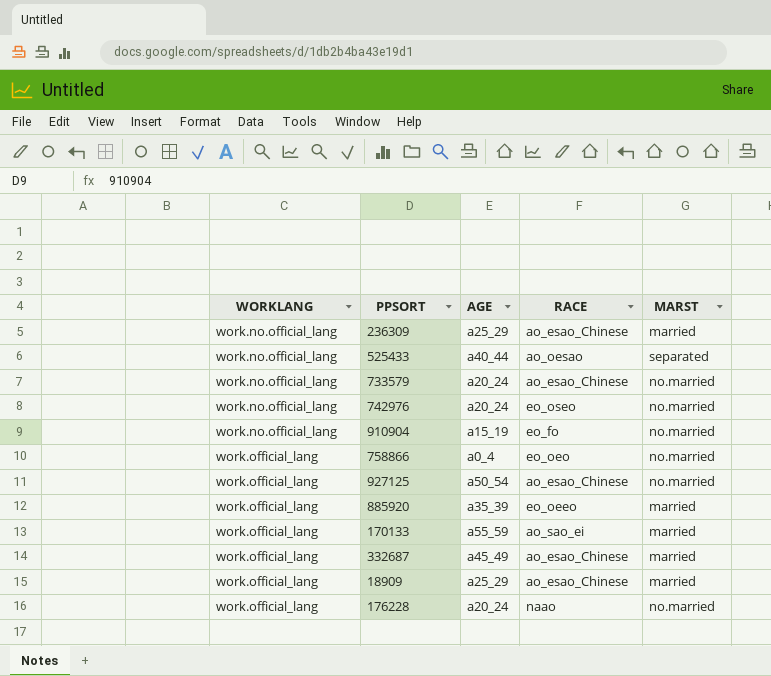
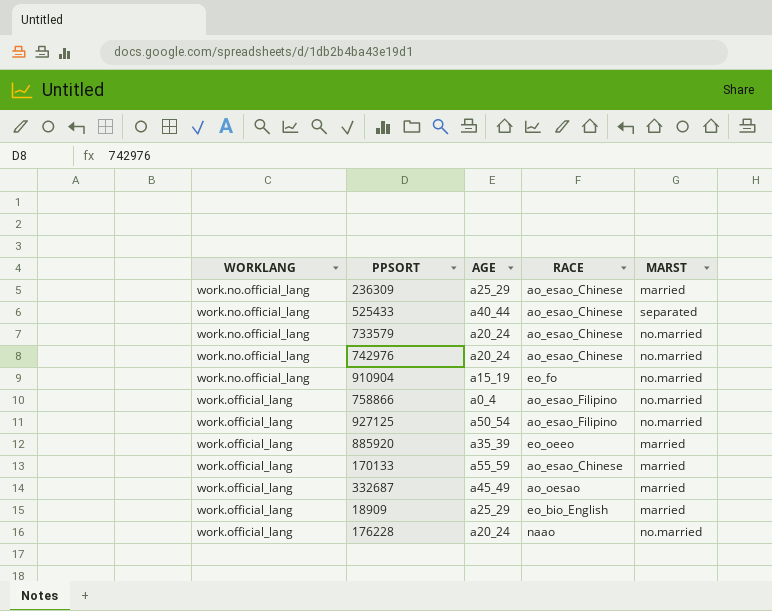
525433 | RACE: ao_oesao -> ao_esao_Chinese
742976 | RACE: eo_oseo -> ao_esao_Chinese
758866 | RACE: eo_oeo -> ao_esao_Filipino
927125 | RACE: ao_esao_Chinese -> ao_esao_Filipino
170133 | RACE: ao_sao_ei -> ao_esao_Chinese
332687 | RACE: ao_esao_Chinese -> ao_oesao
18909 | RACE: ao_esao_Chinese -> eo_bio_English

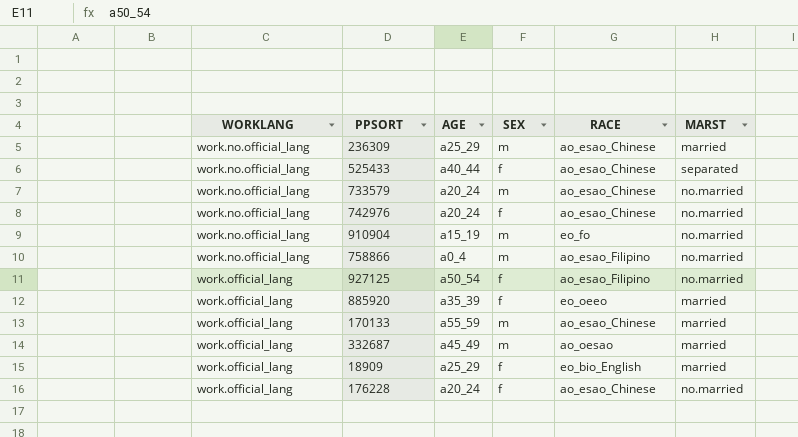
column SEX | position: none -> 4
758866 | WORKLANG: work.official_lang -> work.no.official_lang
176228 | RACE: naao -> ao_esao_Chinese

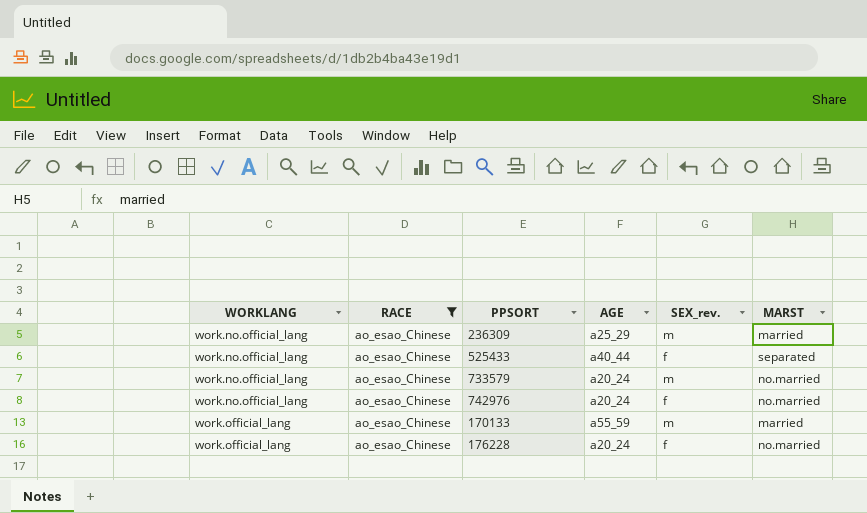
filter: none -> RACE = ao_esao_Chinese
column RACE | position: 5 -> 2
column name: SEX -> SEX_rev.

